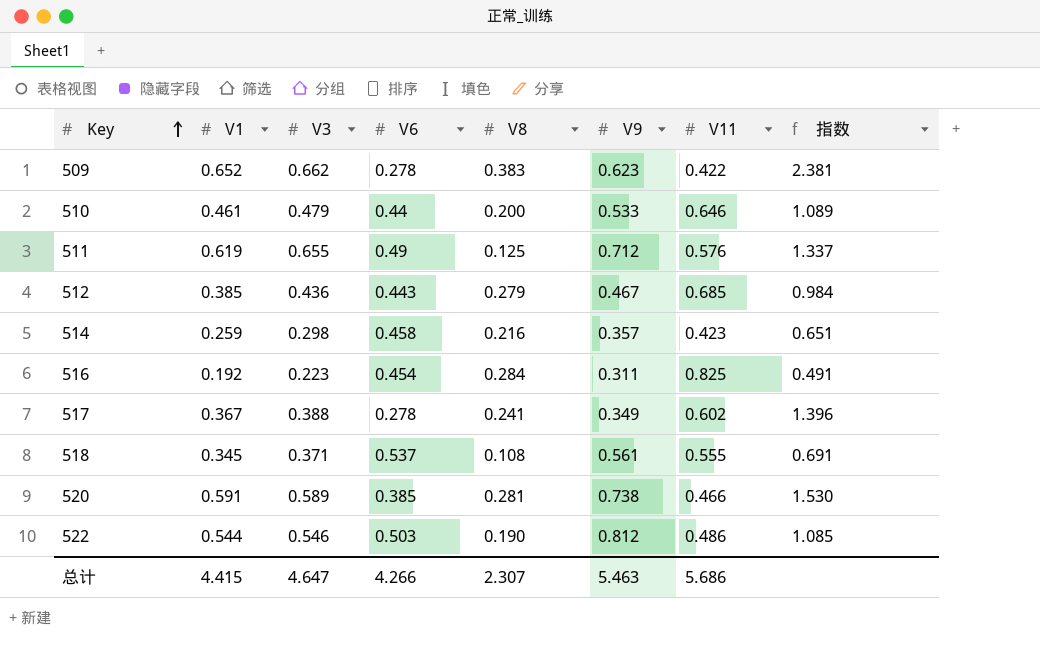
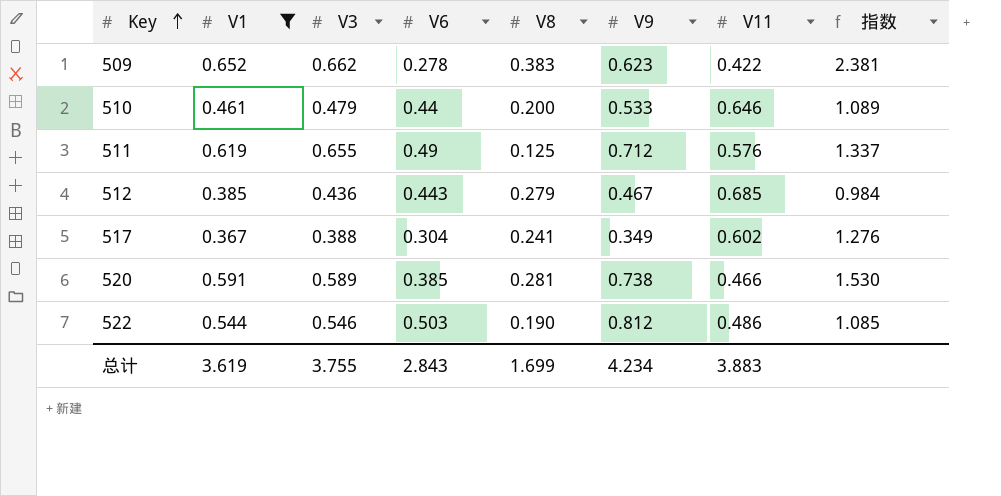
filter: none -> V1 >= 0.367
517 | V6: 0.278 -> 0.304
517 | 指数: 1.396 -> 1.276
总计 | V1: 4.415 -> 3.619
总计 | V3: 4.647 -> 3.755
总计 | V6: 4.266 -> 2.843
总计 | V8: 2.307 -> 1.699
总计 | V9: 5.463 -> 4.234
总计 | V11: 5.686 -> 3.883

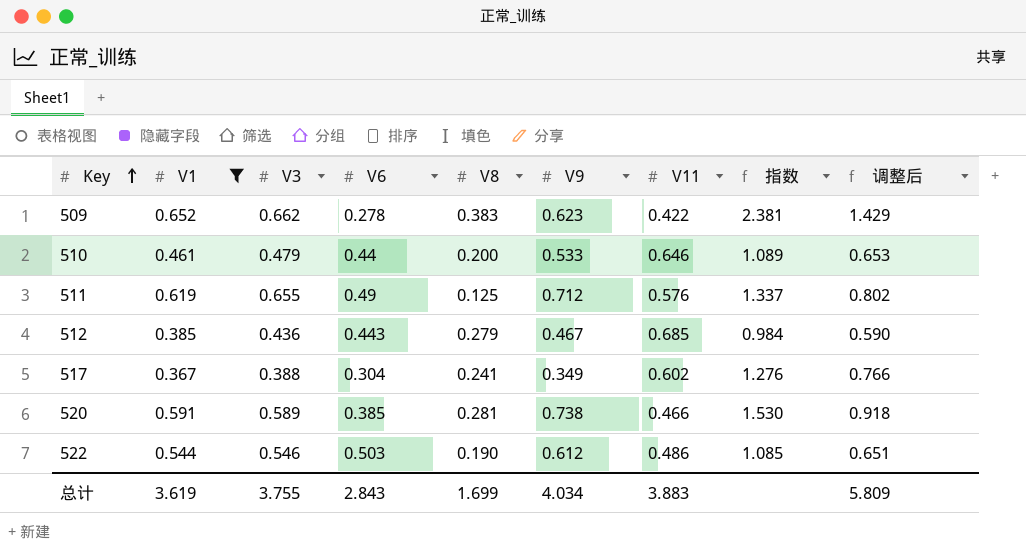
column 调整后 | formula: none -> [指数] * 0.6
522 | V9: 0.812 -> 0.612
总计 | V9: 4.234 -> 4.034

